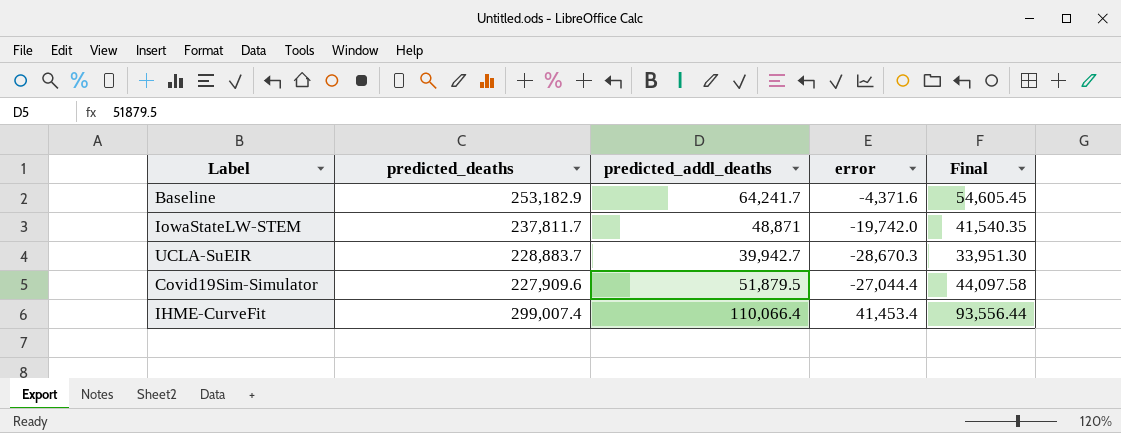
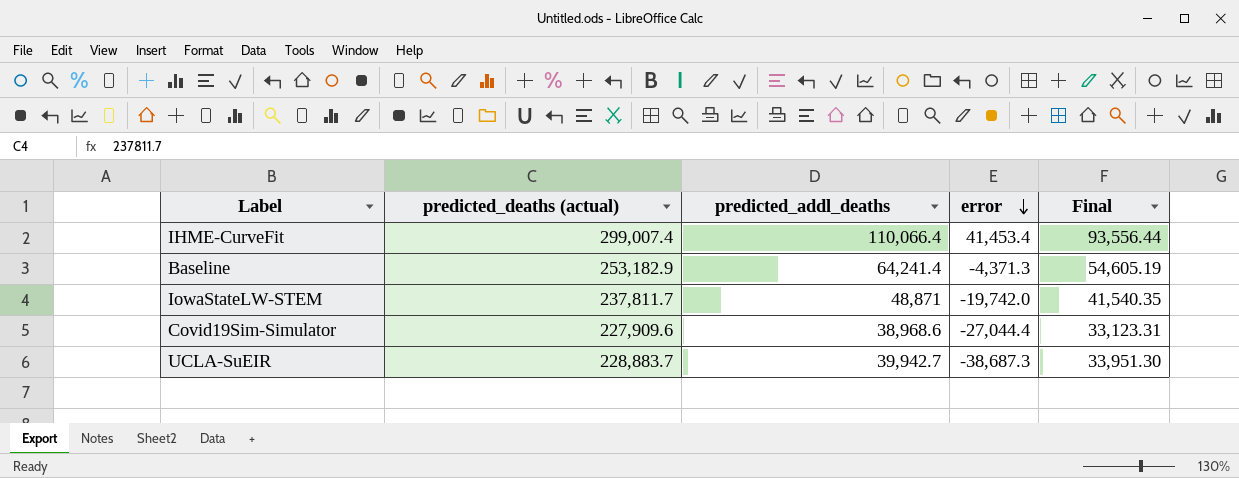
row order: none -> error descending
column name: predicted_deaths -> predicted_deaths (actual)
Baseline | predicted_addl_deaths: 64,241.7 -> 64,241.4
Baseline | error: -4,371.6 -> -4,371.3
Baseline | Final: 54,605.45 -> 54,605.19
Covid19Sim-Simulator | predicted_addl_deaths: 51,879.5 -> 38,968.6
Covid19Sim-Simulator | Final: 44,097.58 -> 33,123.31
UCLA-SuEIR | error: -28,670.3 -> -38,687.3

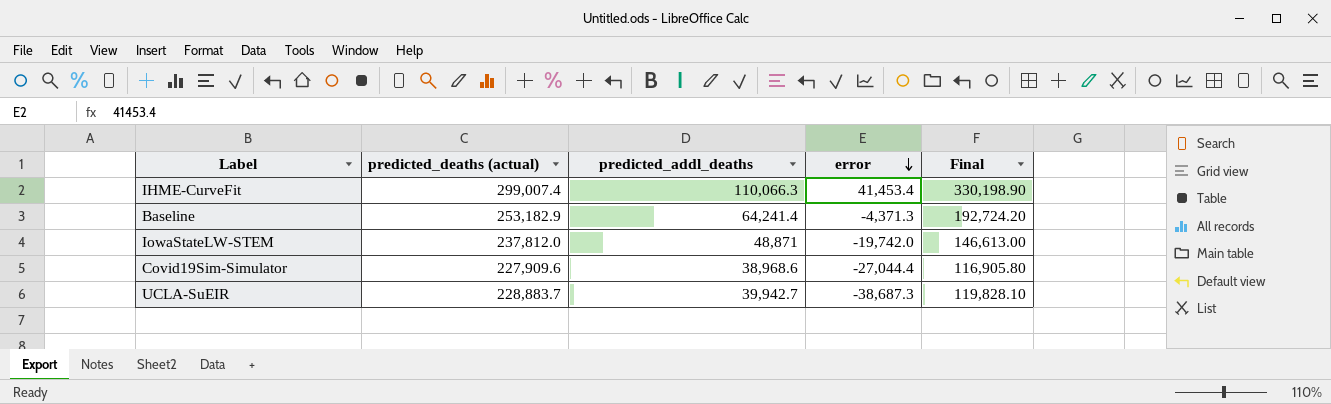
column Final | formula: [predicted_addl_deaths] * 0.85 -> [predicted_addl_deaths] * 3
IHME-CurveFit | predicted_addl_deaths: 110,066.4 -> 110,066.3
IowaStateLW-STEM | predicted_deaths (actual): 237,811.7 -> 237,812.0

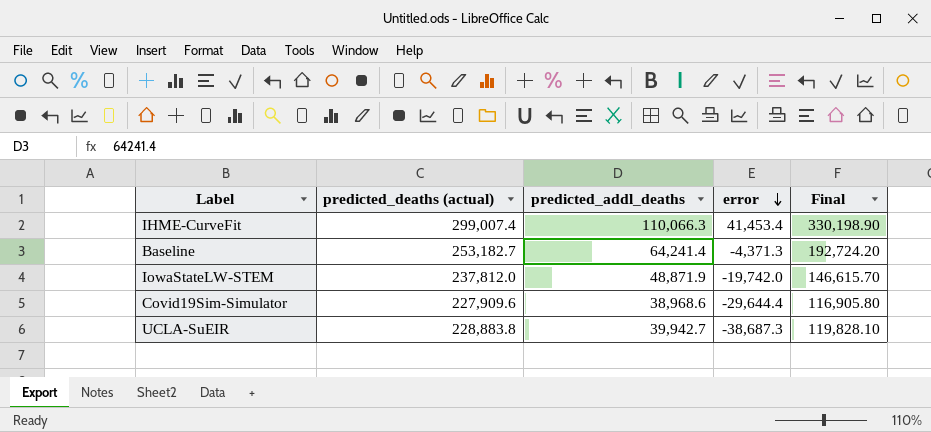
Baseline | predicted_deaths (actual): 253,182.9 -> 253,182.7
IowaStateLW-STEM | predicted_addl_deaths: 48,871 -> 48,871.9
IowaStateLW-STEM | Final: 146,613.00 -> 146,615.70
Covid19Sim-Simulator | error: -27,044.4 -> -29,644.4
UCLA-SuEIR | predicted_deaths (actual): 228,883.7 -> 228,883.8

